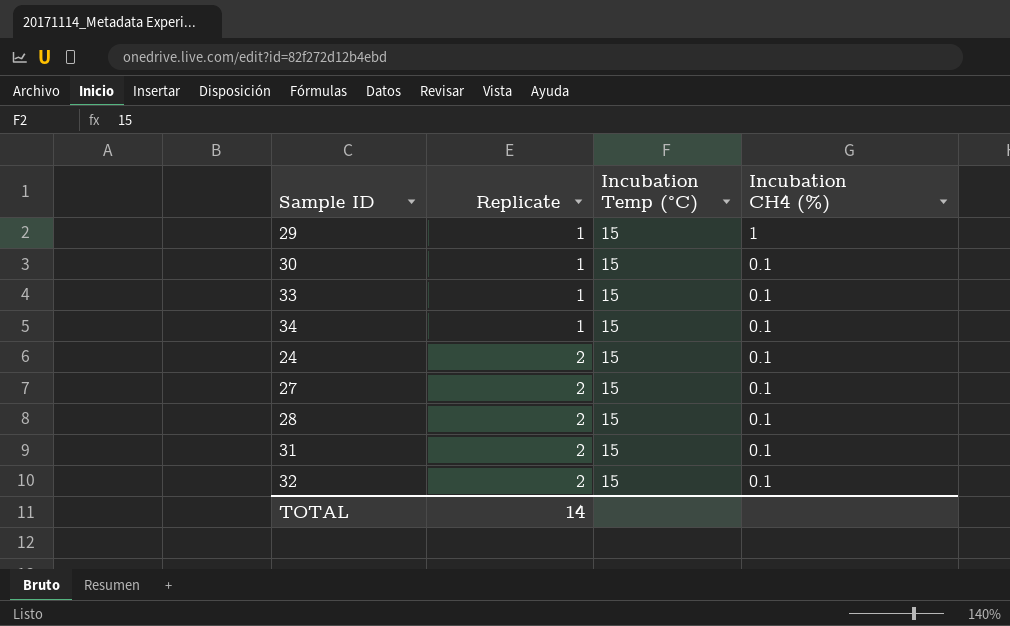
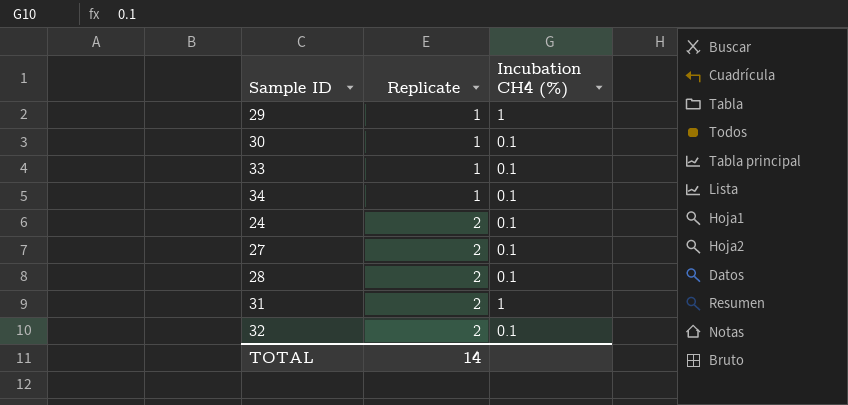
column Incubation Temp (°C) | position: 3 -> none
31 | Incubation CH4 (%): 0.1 -> 1

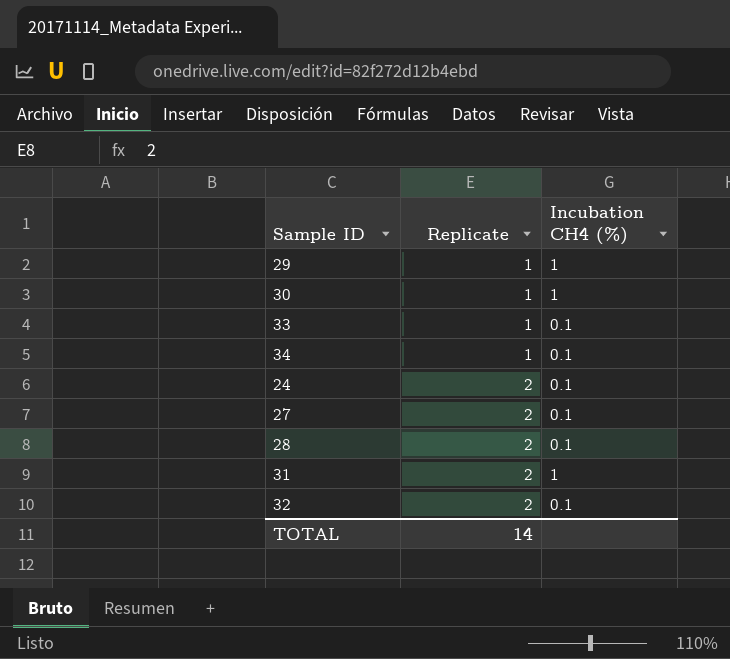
30 | Incubation CH4 (%): 0.1 -> 1

